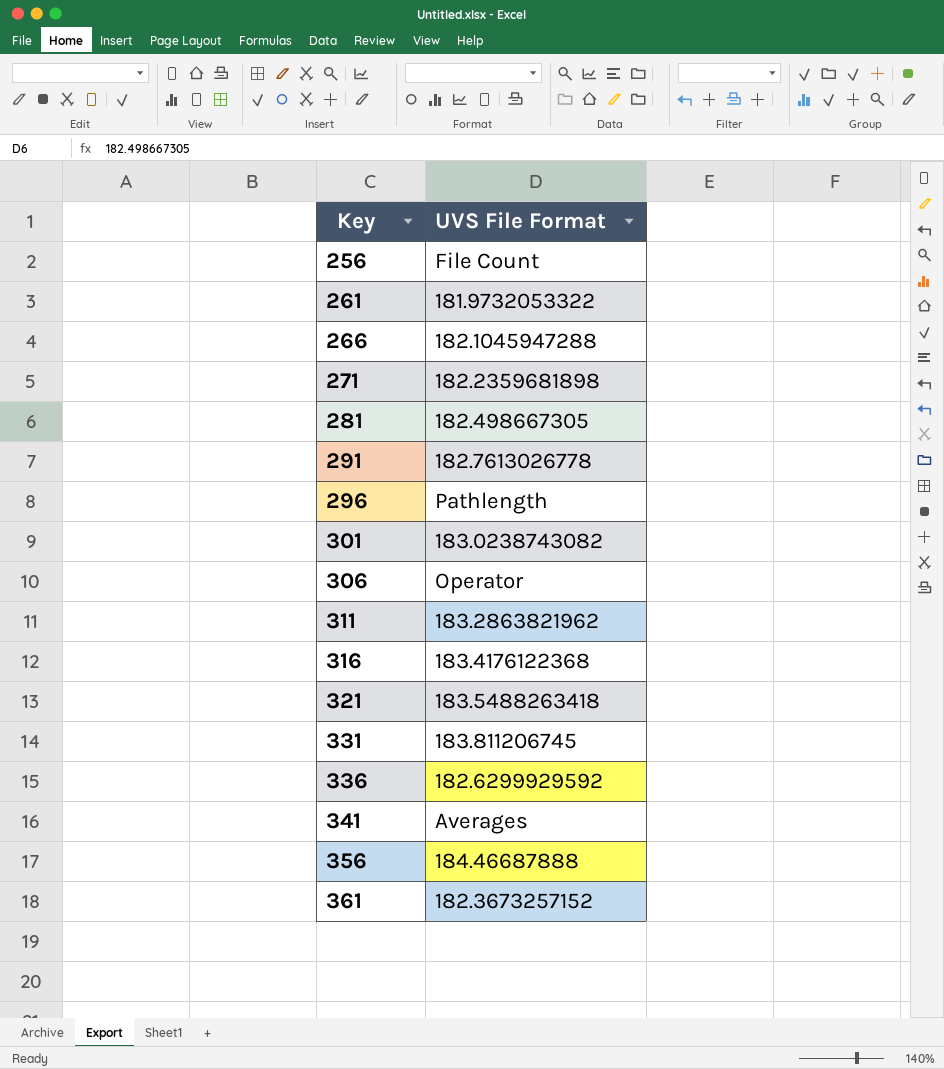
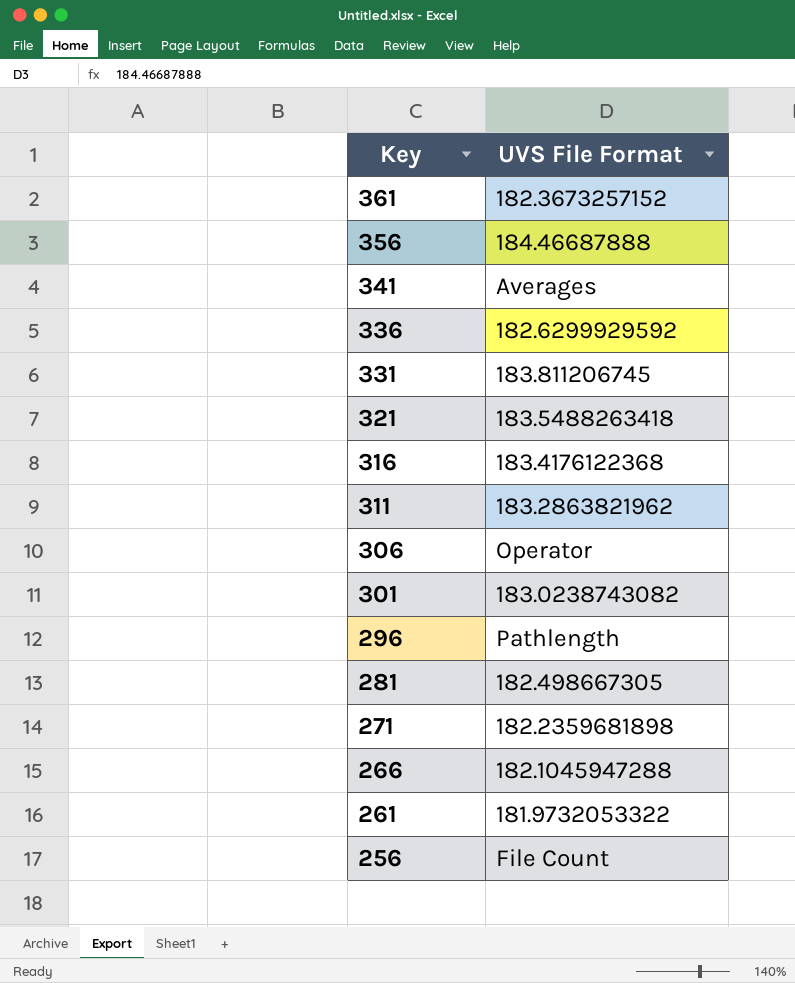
row order: Key ascending -> Key descending
row 291: 182.7613026778 -> none

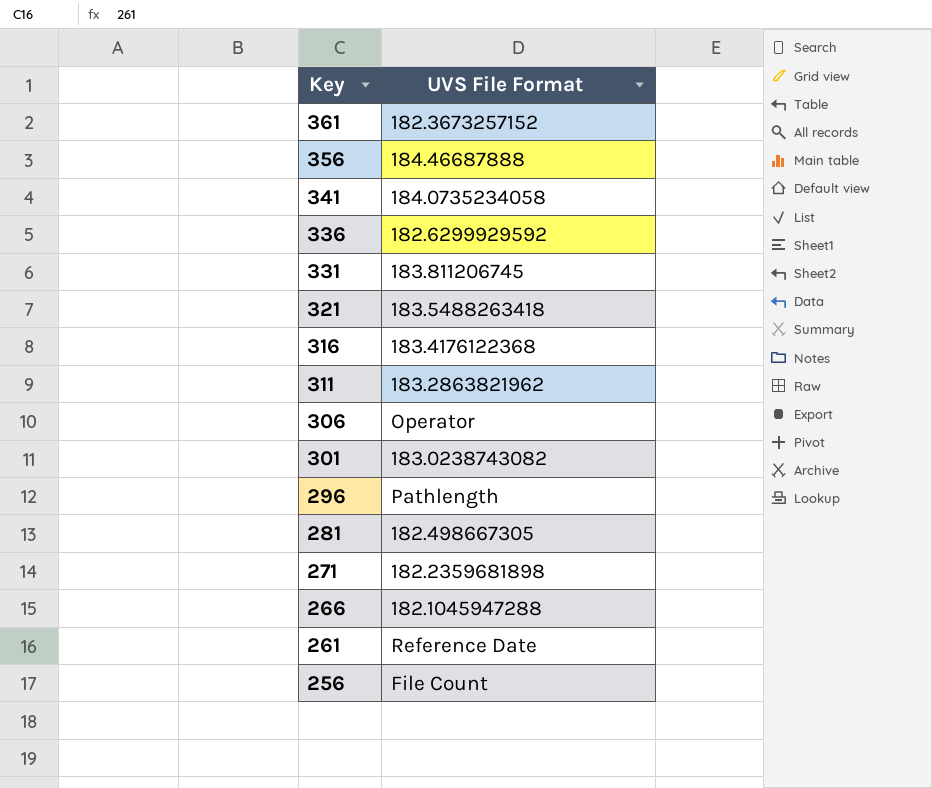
341 | UVS File Format: Averages -> 184.0735234058
261 | UVS File Format: 181.9732053322 -> Reference Date

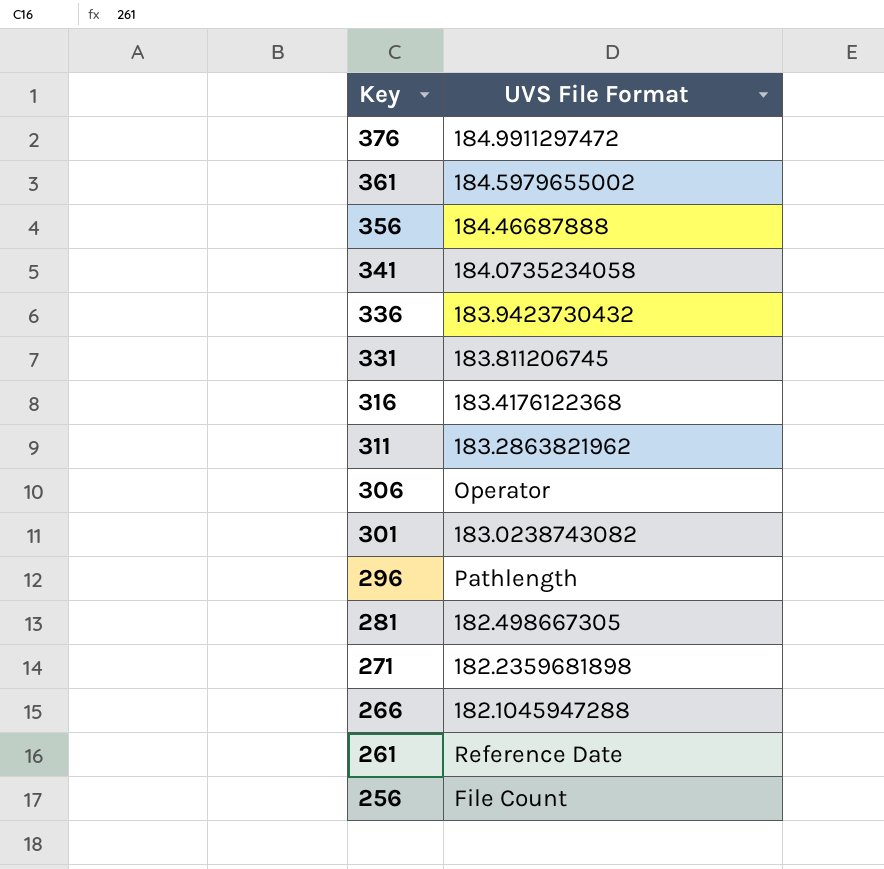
row 321: 183.5488263418 -> none
row 376: none -> 184.9911297472
361 | UVS File Format: 182.3673257152 -> 184.5979655002
336 | UVS File Format: 182.6299929592 -> 183.9423730432

